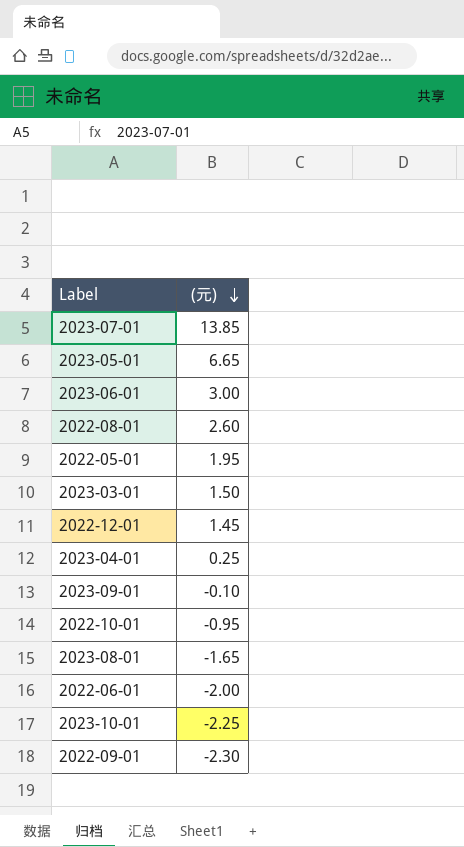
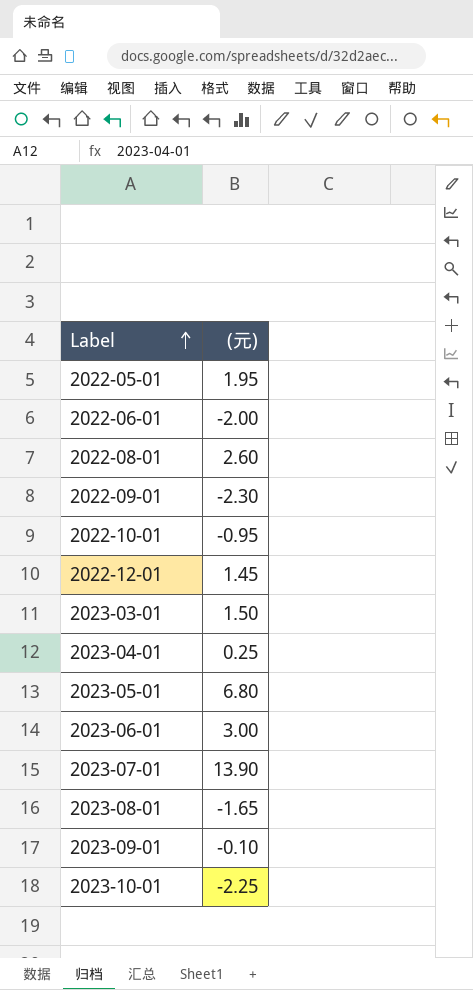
row order: (元) descending -> Label ascending
2023-05-01 | (元): 6.65 -> 6.80
2023-07-01 | (元): 13.85 -> 13.90

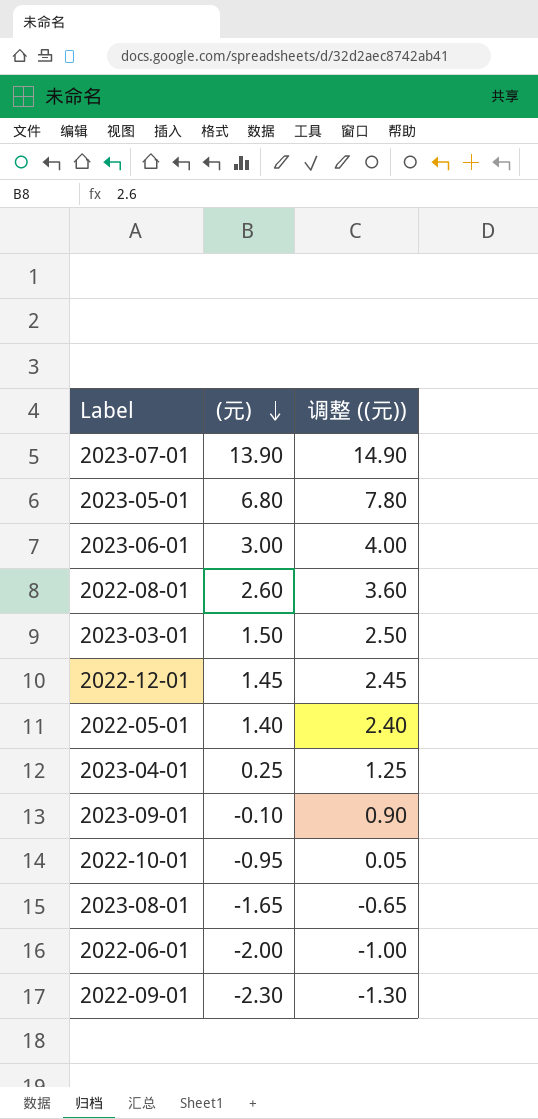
row order: Label ascending -> (元) descending
column 调整 ((元)) | formula: none -> [(元)] + 1
row 2023-10-01: -2.25 -> none
2022-05-01 | (元): 1.95 -> 1.40

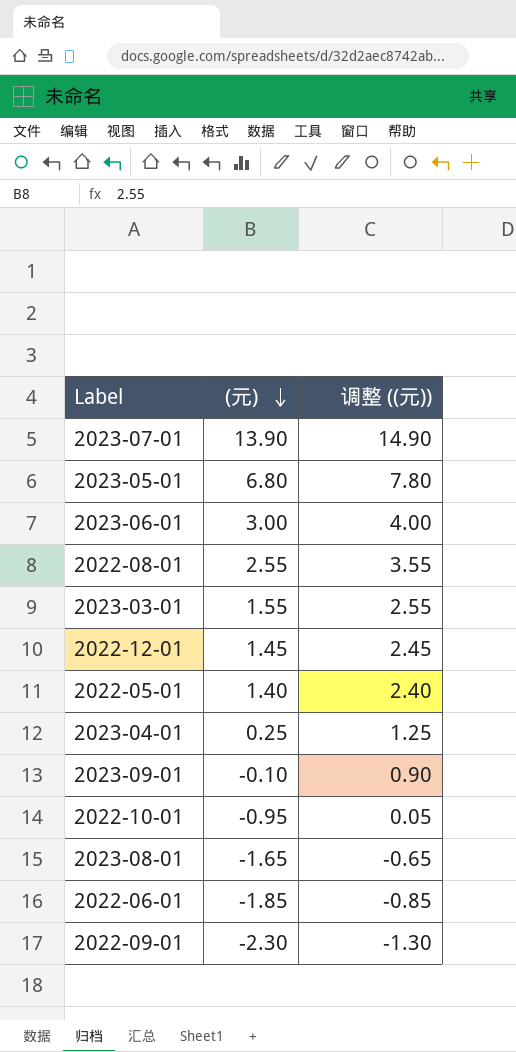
2022-08-01 | (元): 2.60 -> 2.55
2022-08-01 | 调整 ((元)): 3.60 -> 3.55
2023-03-01 | (元): 1.50 -> 1.55
2023-03-01 | 调整 ((元)): 2.50 -> 2.55
2022-06-01 | (元): -2.00 -> -1.85
2022-06-01 | 调整 ((元)): -1.00 -> -0.85

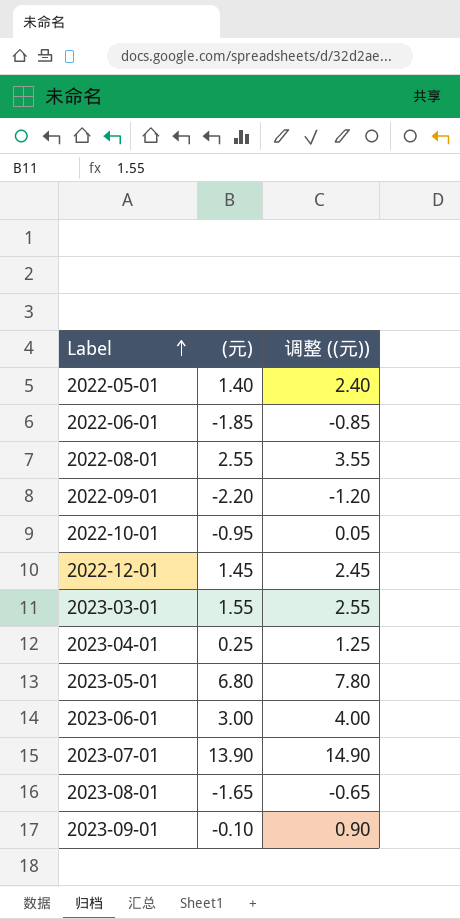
row order: (元) descending -> Label ascending
2022-09-01 | (元): -2.30 -> -2.20
2022-09-01 | 调整 ((元)): -1.30 -> -1.20

